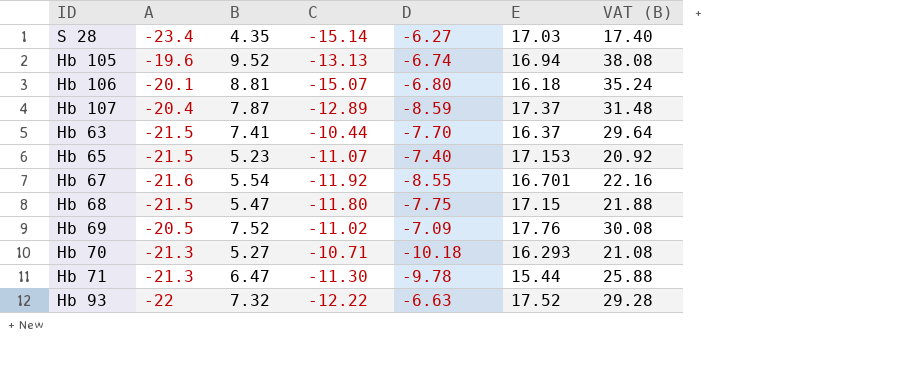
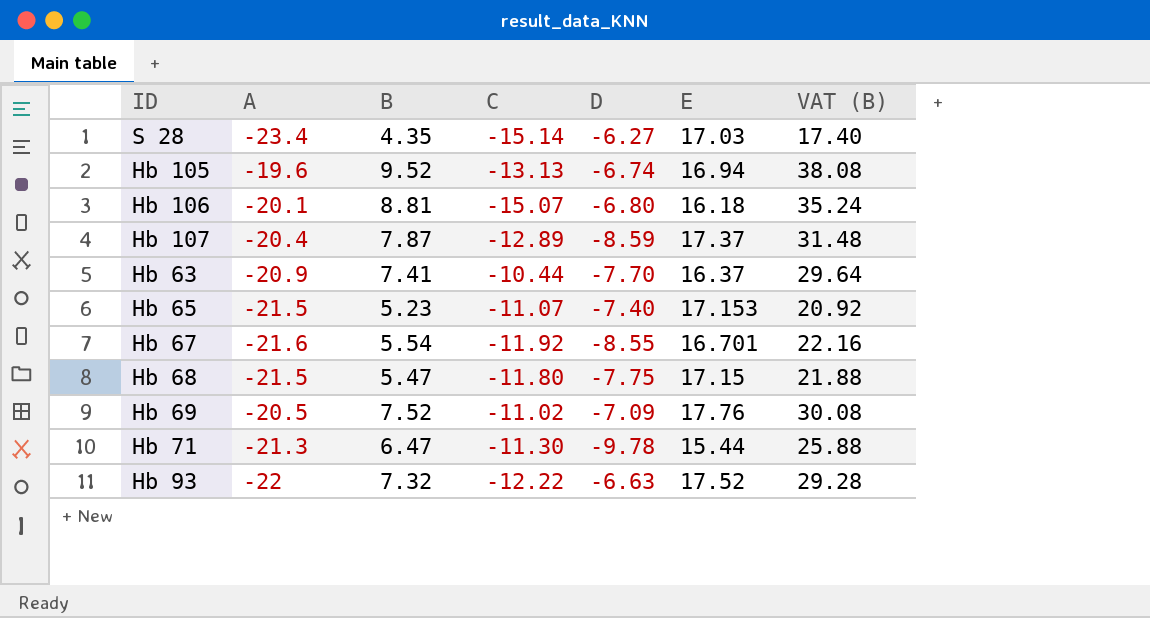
row Hb 70: -21.3 | 5.27 | -10.71 | -10.18 | 16.293 | 21.08 -> none
Hb 63 | A: -21.5 -> -20.9

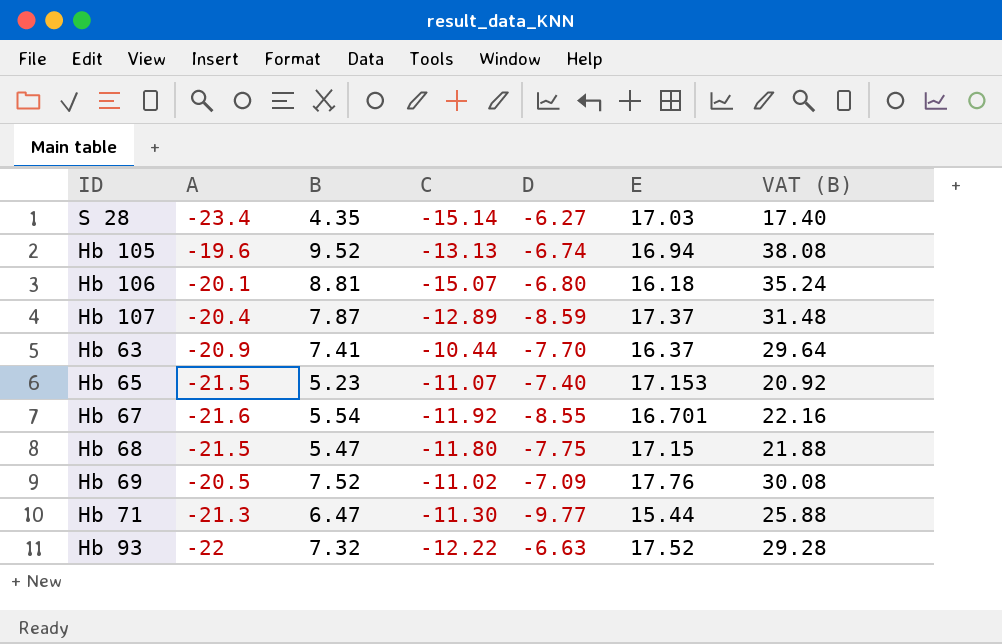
Hb 71 | D: -9.78 -> -9.77

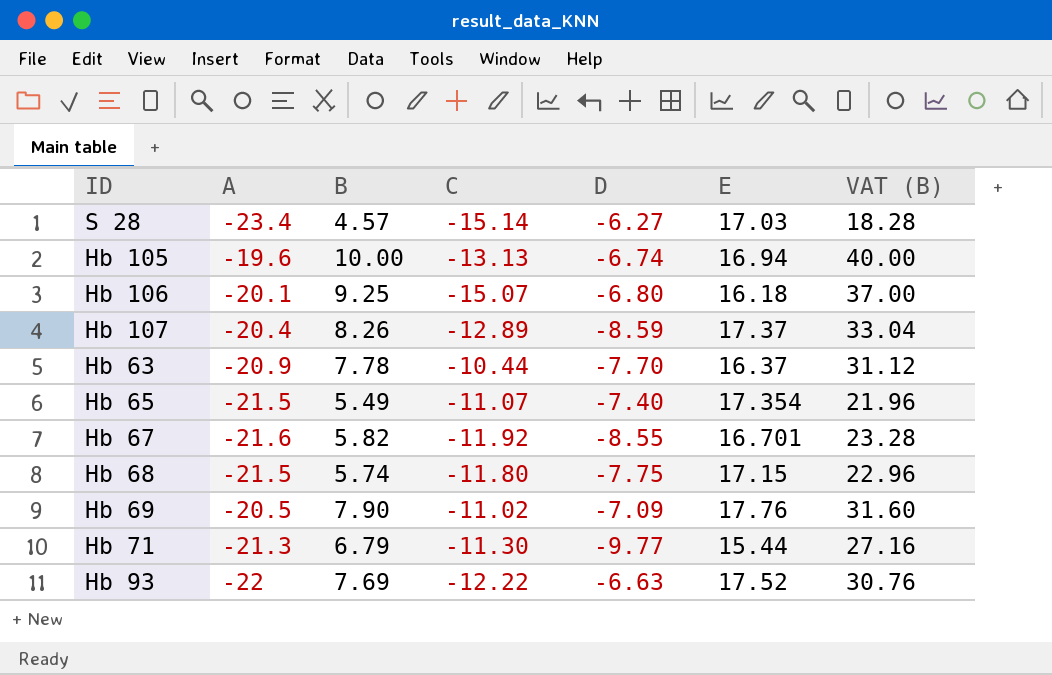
S 28 | B: 4.35 -> 4.57
S 28 | VAT (B): 17.40 -> 18.28
Hb 105 | B: 9.52 -> 10.00
Hb 105 | VAT (B): 38.08 -> 40.00
Hb 106 | B: 8.81 -> 9.25
Hb 106 | VAT (B): 35.24 -> 37.00
Hb 107 | B: 7.87 -> 8.26
Hb 107 | VAT (B): 31.48 -> 33.04
Hb 63 | B: 7.41 -> 7.78
Hb 63 | VAT (B): 29.64 -> 31.12
Hb 65 | B: 5.23 -> 5.49
Hb 65 | E: 17.153 -> 17.354
Hb 65 | VAT (B): 20.92 -> 21.96
Hb 67 | B: 5.54 -> 5.82
Hb 67 | VAT (B): 22.16 -> 23.28
Hb 68 | B: 5.47 -> 5.74
Hb 68 | VAT (B): 21.88 -> 22.96
Hb 69 | B: 7.52 -> 7.90
Hb 69 | VAT (B): 30.08 -> 31.60
Hb 71 | B: 6.47 -> 6.79
Hb 71 | VAT (B): 25.88 -> 27.16
Hb 93 | B: 7.32 -> 7.69
Hb 93 | VAT (B): 29.28 -> 30.76

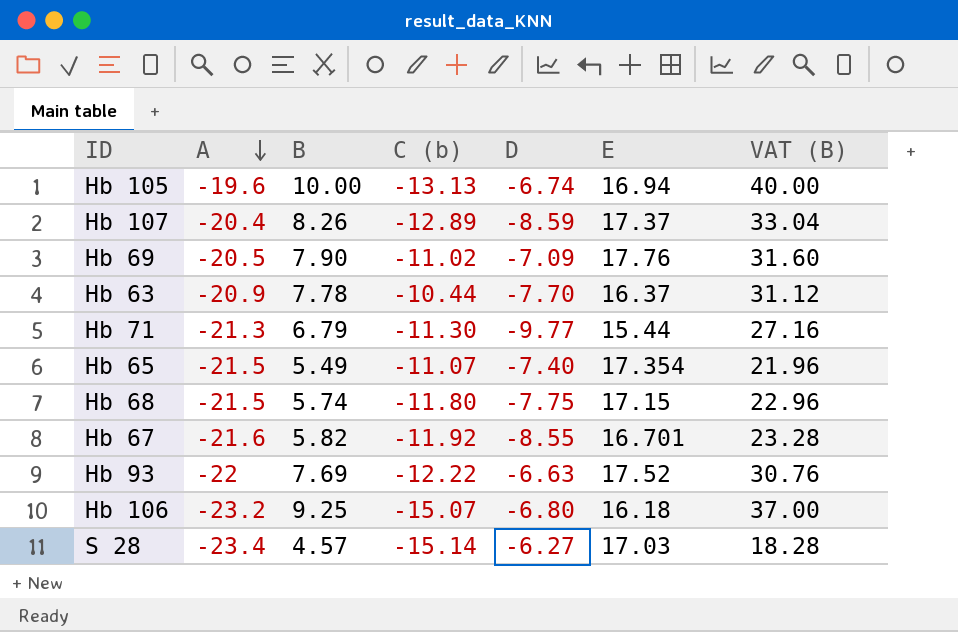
row order: none -> A descending
column name: C -> C (b)
Hb 106 | A: -20.1 -> -23.2

